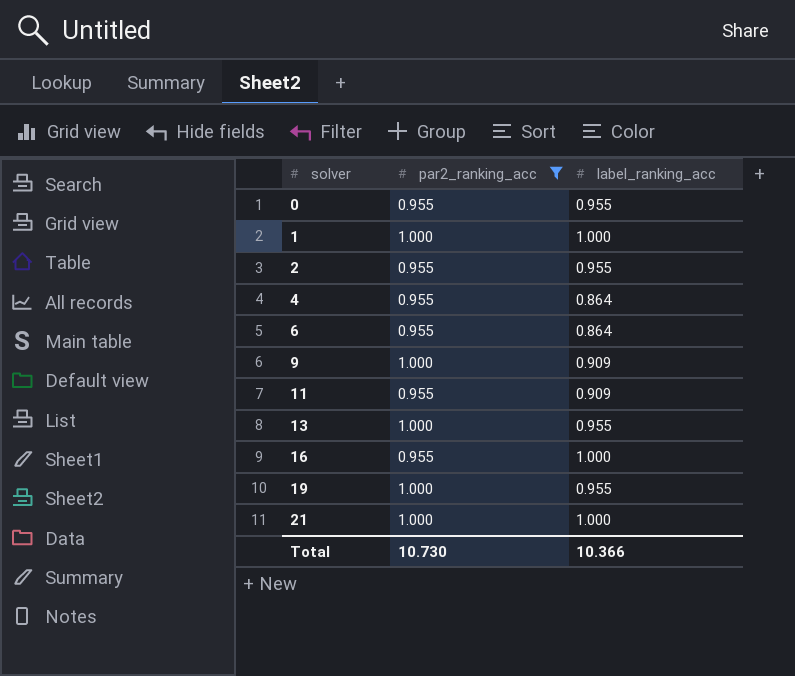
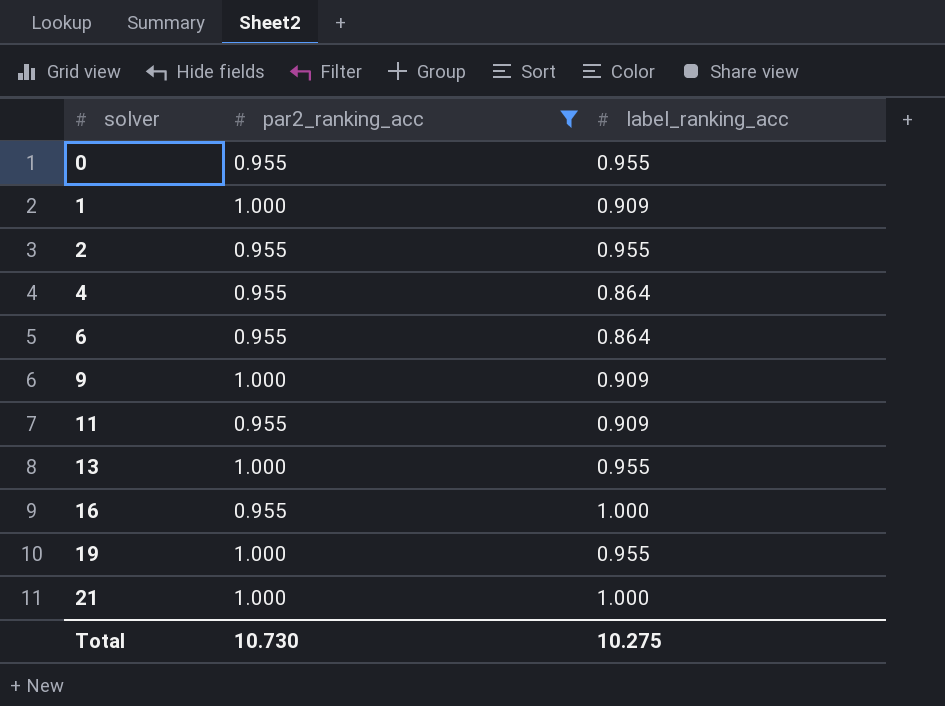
1 | label_ranking_acc: 1.000 -> 0.909
Total | label_ranking_acc: 10.366 -> 10.275

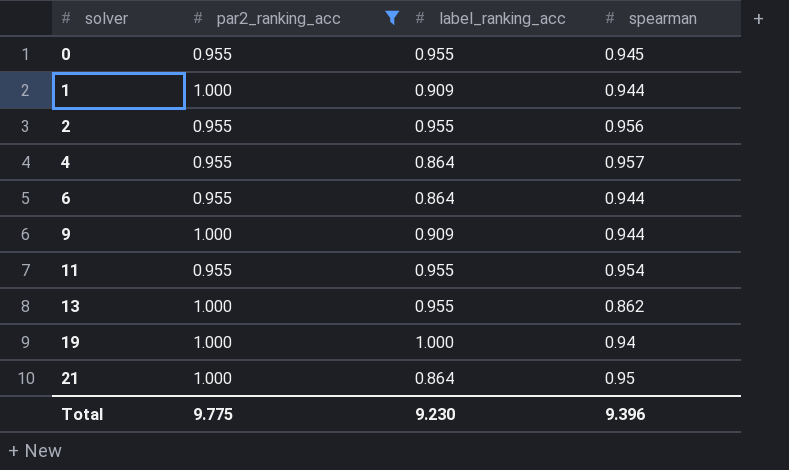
column spearman | position: none -> 4
row 16: 0.955 | 1.000 -> none
11 | label_ranking_acc: 0.909 -> 0.955
19 | label_ranking_acc: 0.955 -> 1.000
21 | label_ranking_acc: 1.000 -> 0.864
Total | par2_ranking_acc: 10.730 -> 9.775
Total | label_ranking_acc: 10.275 -> 9.230

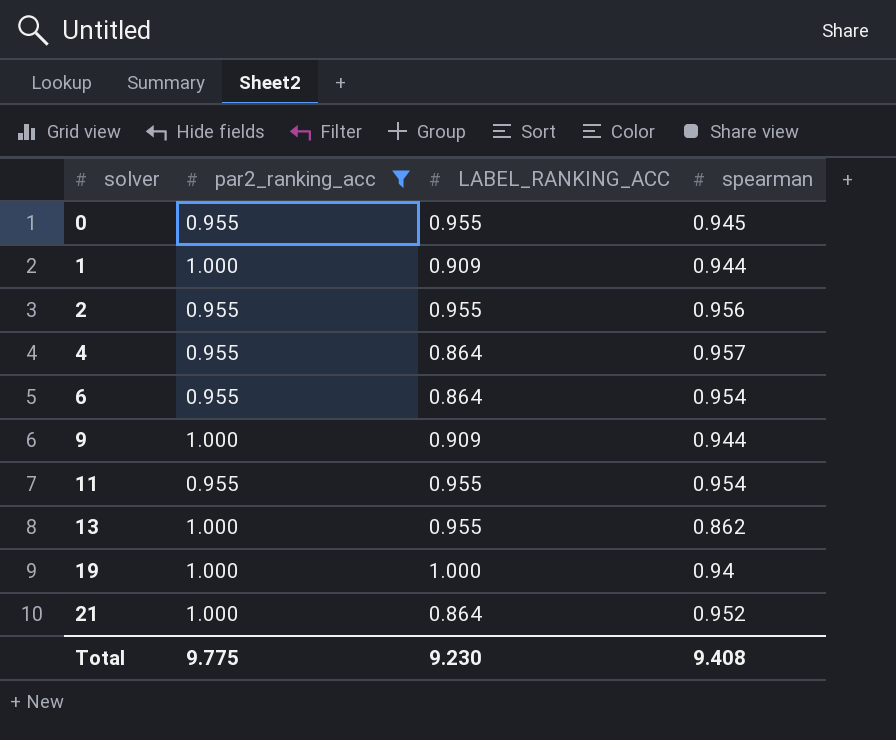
column name: label_ranking_acc -> LABEL_RANKING_ACC
6 | spearman: 0.944 -> 0.954
21 | spearman: 0.95 -> 0.952
Total | spearman: 9.396 -> 9.408

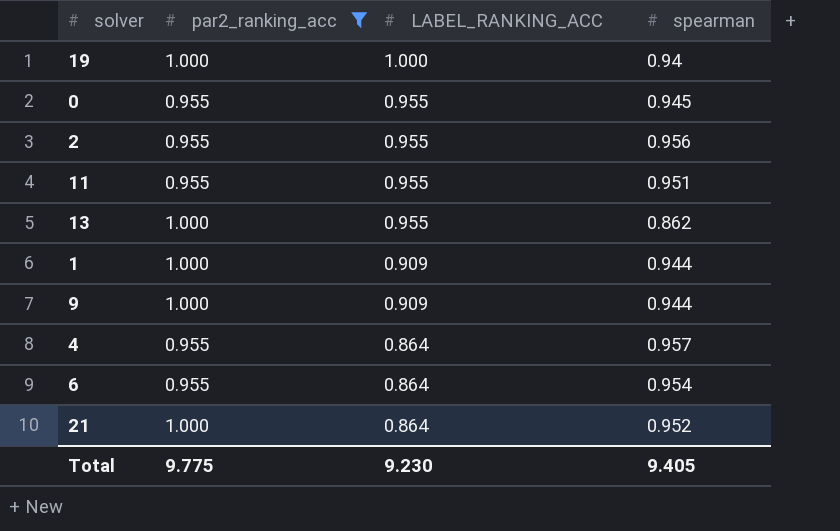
row order: solver ascending -> LABEL_RANKING_ACC descending
11 | spearman: 0.954 -> 0.951
Total | spearman: 9.408 -> 9.405

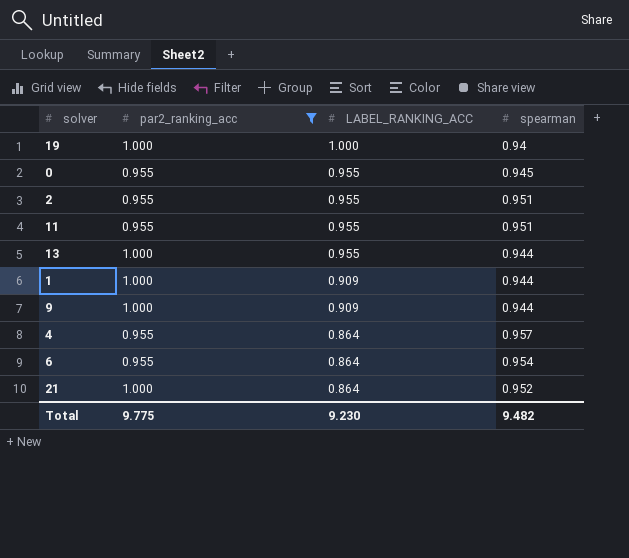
2 | spearman: 0.956 -> 0.951
13 | spearman: 0.862 -> 0.944
Total | spearman: 9.405 -> 9.482

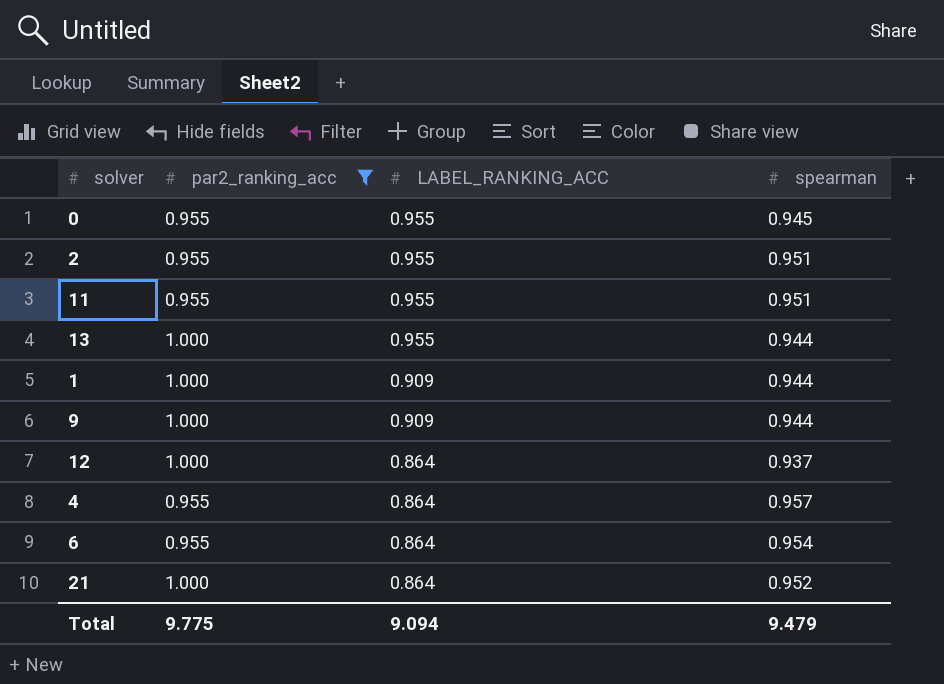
row 19: 1.000 | 1.000 | 0.94 -> none
row 12: none -> 1.000 | 0.864 | 0.937
Total | LABEL_RANKING_ACC: 9.230 -> 9.094
Total | spearman: 9.482 -> 9.479

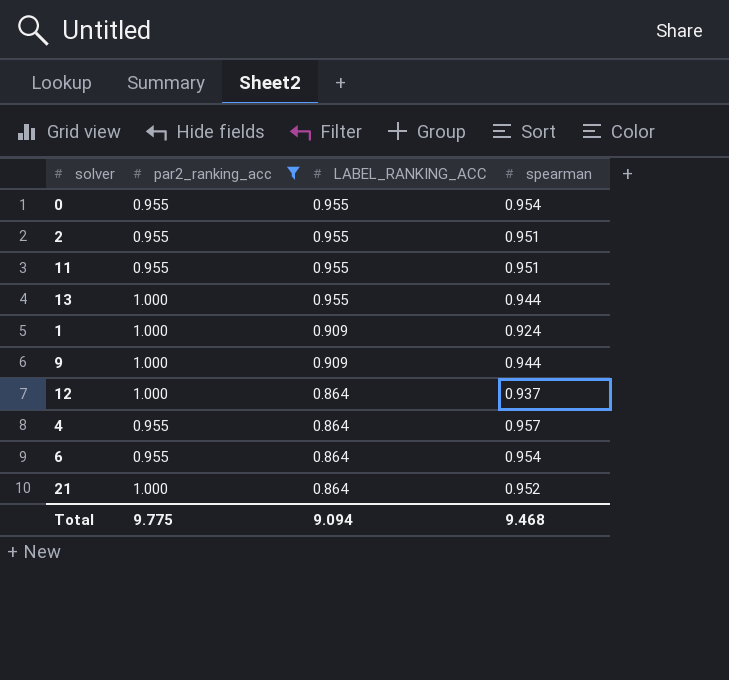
0 | spearman: 0.945 -> 0.954
1 | spearman: 0.944 -> 0.924
Total | spearman: 9.479 -> 9.468

